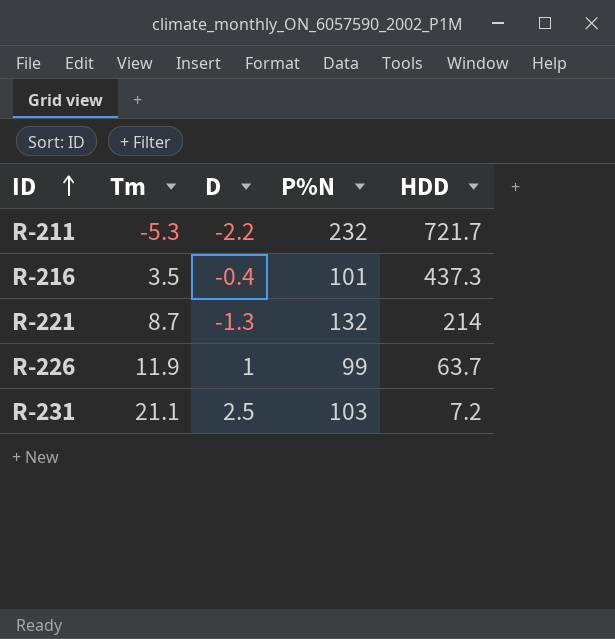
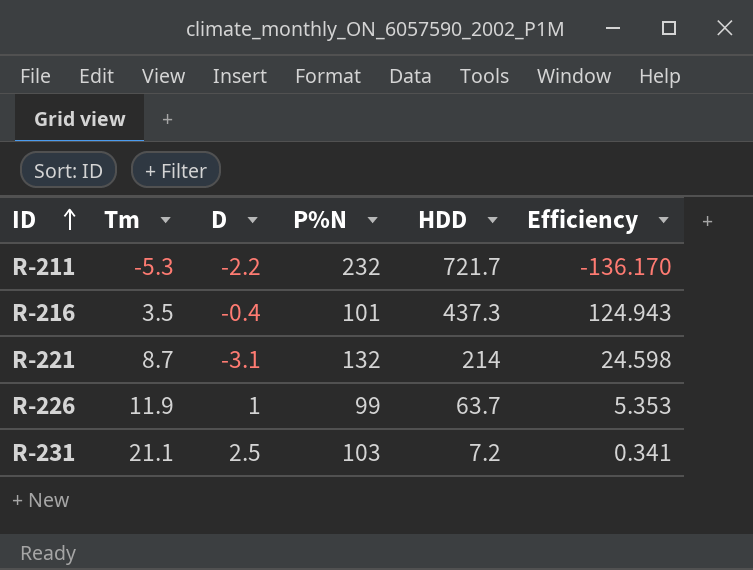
column Efficiency | formula: none -> [HDD] / [Tm]
R-221 | D: -1.3 -> -3.1

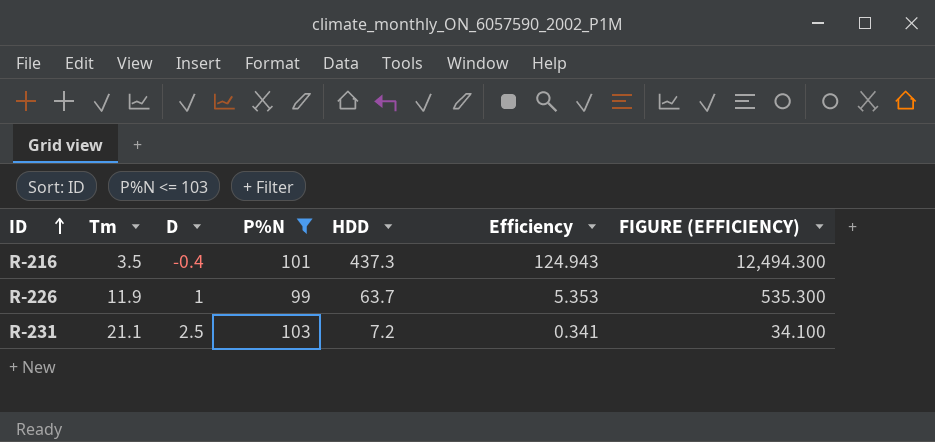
filter: none -> P%N <= 103
column FIGURE (EFFICIENCY) | formula: none -> [Efficiency] * 100

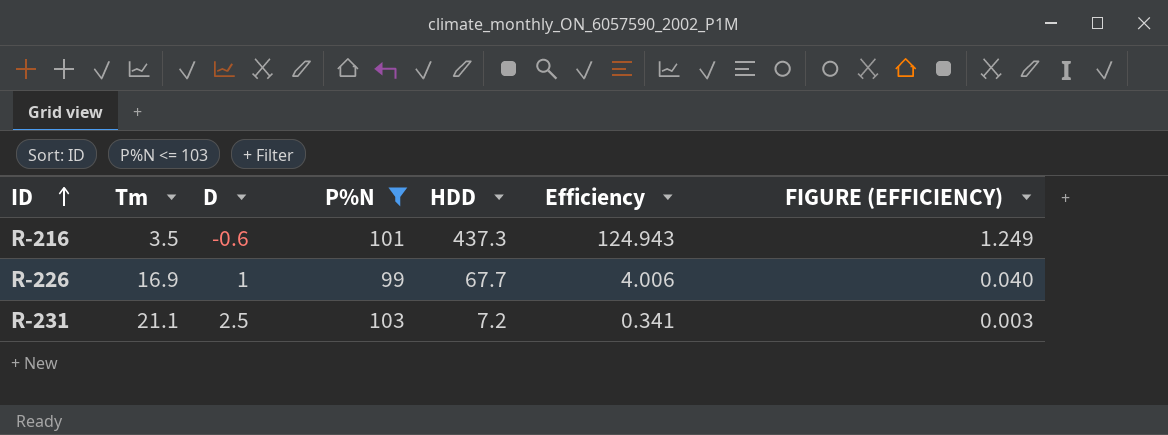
column FIGURE (EFFICIENCY) | formula: [Efficiency] * 100 -> [Efficiency] * 0.01
R-216 | D: -0.4 -> -0.6
R-226 | Tm: 11.9 -> 16.9
R-226 | HDD: 63.7 -> 67.7
R-226 | Efficiency: 5.353 -> 4.006

